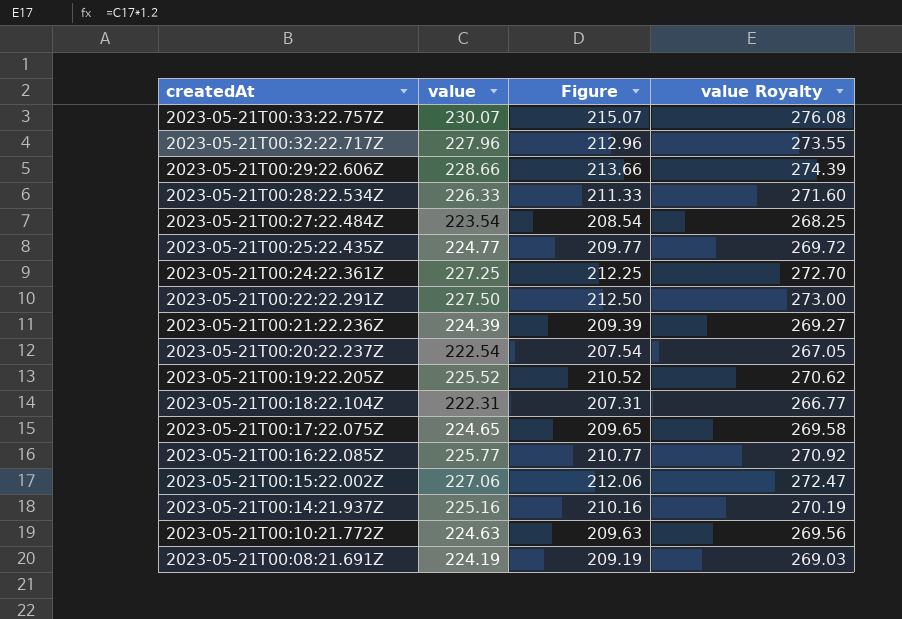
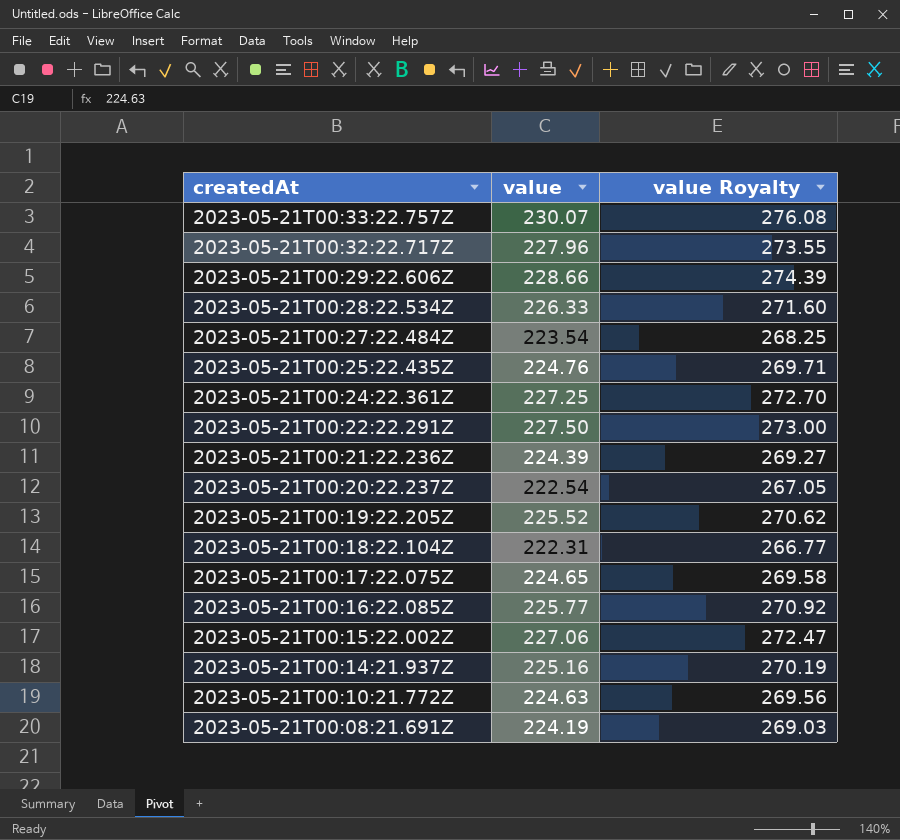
column Figure | formula: [value] - 15 -> none
2023-05-21T00:25:22.435Z | value: 224.77 -> 224.76
2023-05-21T00:25:22.435Z | value Royalty: 269.72 -> 269.71

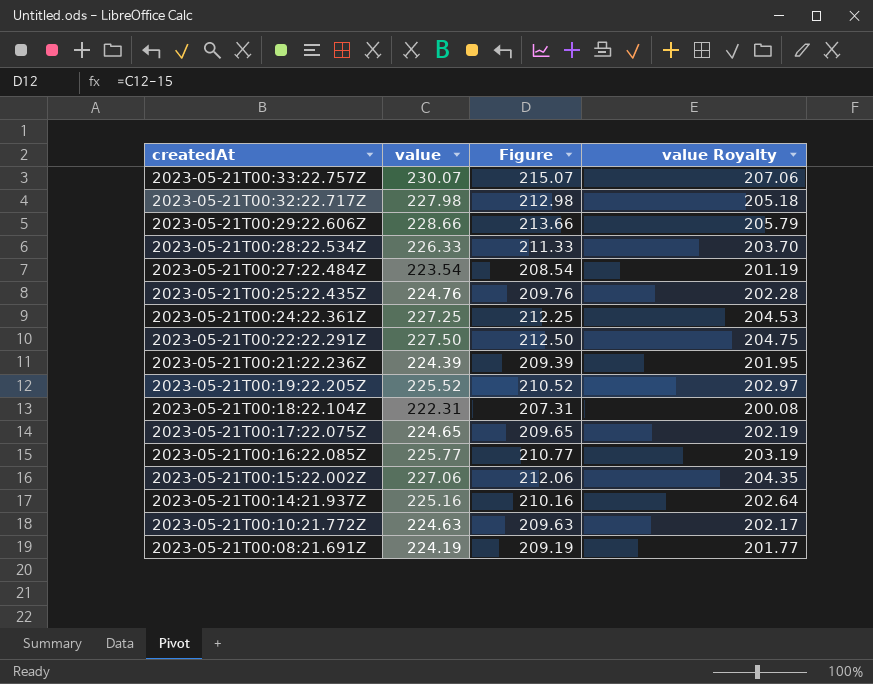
column Figure | formula: none -> [value] - 15
column value Royalty | formula: [value] * 1.2 -> [value] * 0.9
row 2023-05-21T00:20:22.237Z: 222.54 | 267.05 -> none
2023-05-21T00:32:22.717Z | value: 227.96 -> 227.98

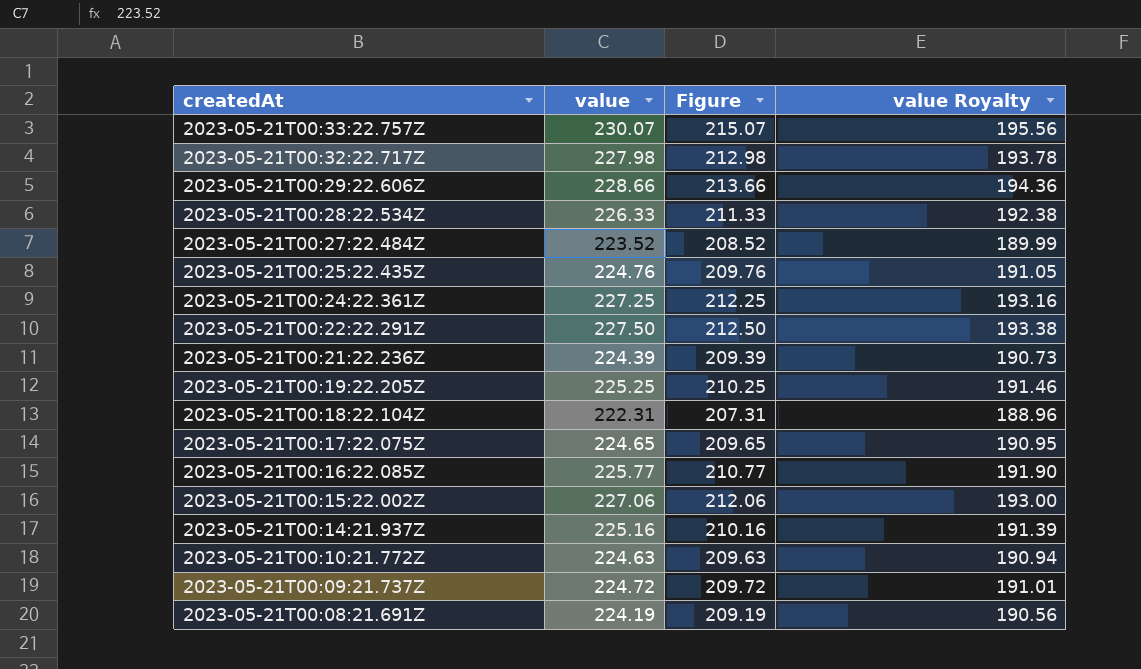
column value Royalty | formula: [value] * 0.9 -> [value] * 0.85
2023-05-21T00:27:22.484Z | value: 223.54 -> 223.52
2023-05-21T00:27:22.484Z | Figure: 208.54 -> 208.52
2023-05-21T00:19:22.205Z | value: 225.52 -> 225.25
2023-05-21T00:19:22.205Z | Figure: 210.52 -> 210.25
row 2023-05-21T00:09:21.737Z: none -> 224.72 | 209.72 | 191.01

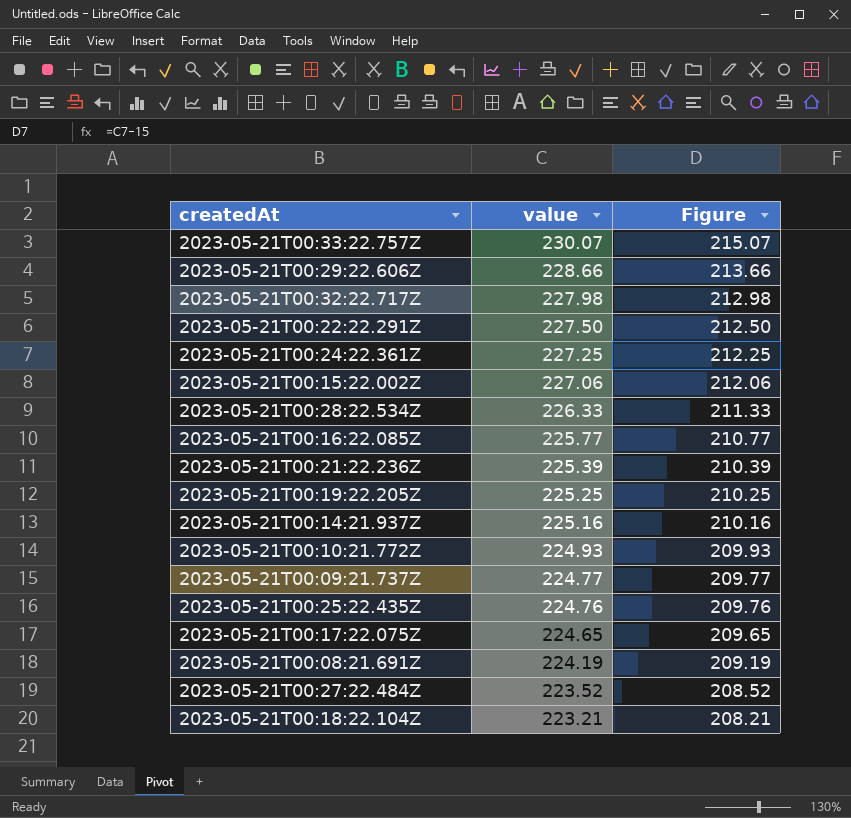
row order: createdAt descending -> value descending
column value Royalty | formula: [value] * 0.85 -> none
2023-05-21T00:21:22.236Z | value: 224.39 -> 225.39
2023-05-21T00:21:22.236Z | Figure: 209.39 -> 210.39
2023-05-21T00:10:21.772Z | value: 224.63 -> 224.93
2023-05-21T00:10:21.772Z | Figure: 209.63 -> 209.93
2023-05-21T00:09:21.737Z | value: 224.72 -> 224.77
2023-05-21T00:09:21.737Z | Figure: 209.72 -> 209.77
2023-05-21T00:18:22.104Z | value: 222.31 -> 223.21
2023-05-21T00:18:22.104Z | Figure: 207.31 -> 208.21

